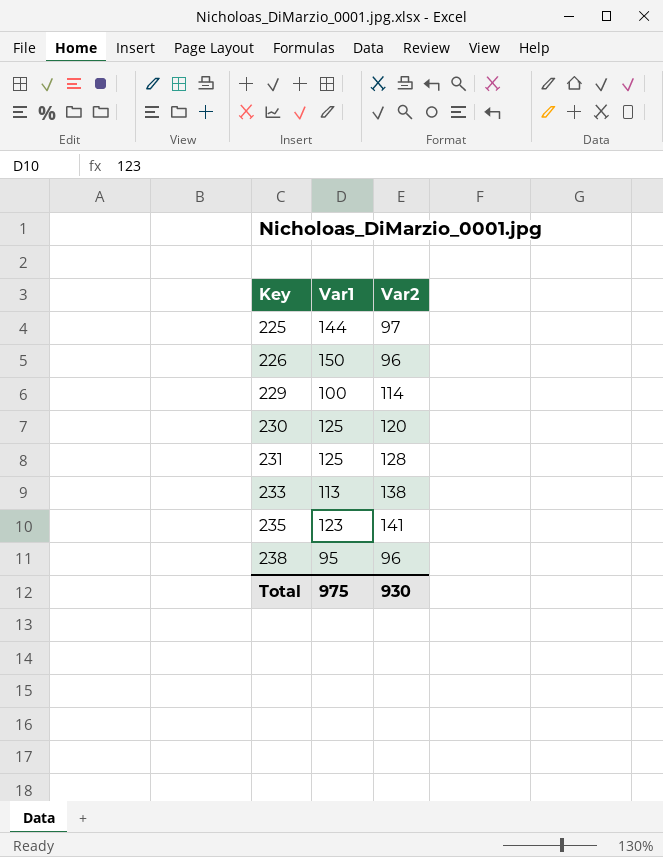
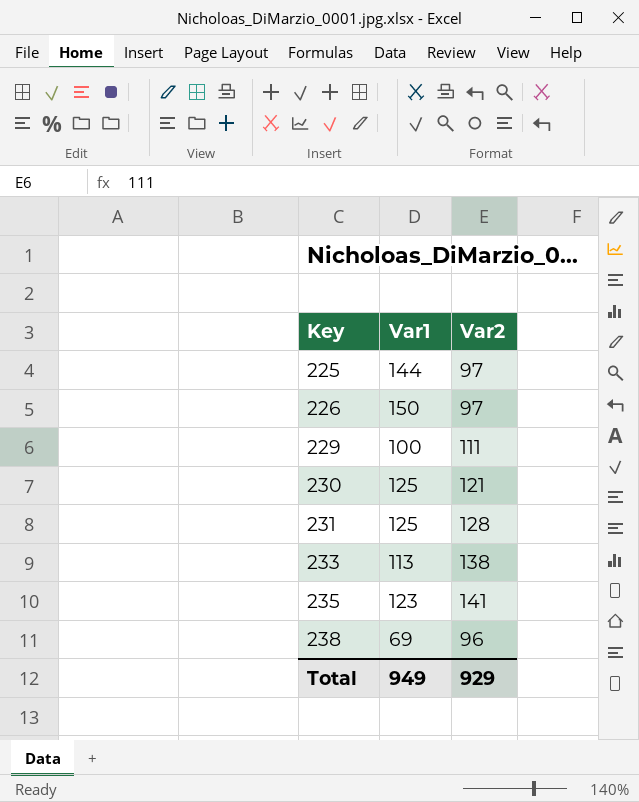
226 | Var2: 96 -> 97
229 | Var2: 114 -> 111
230 | Var2: 120 -> 121
238 | Var1: 95 -> 69
Total | Var1: 975 -> 949
Total | Var2: 930 -> 929

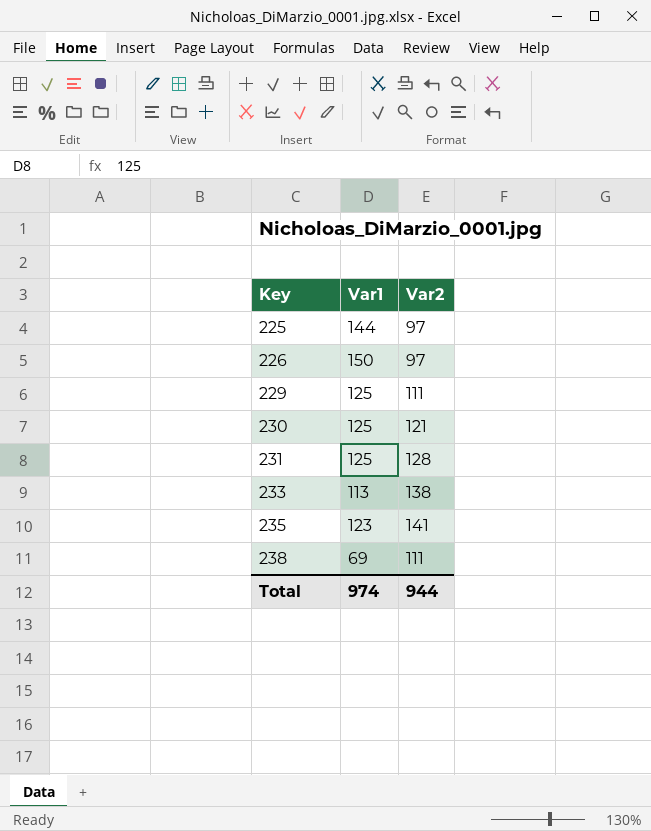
229 | Var1: 100 -> 125
238 | Var2: 96 -> 111
Total | Var1: 949 -> 974
Total | Var2: 929 -> 944

